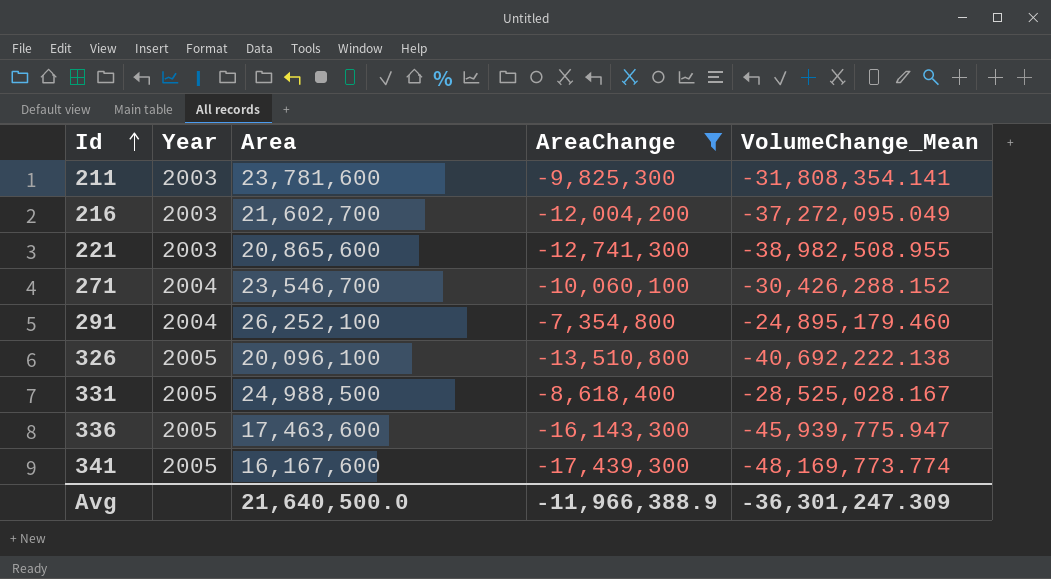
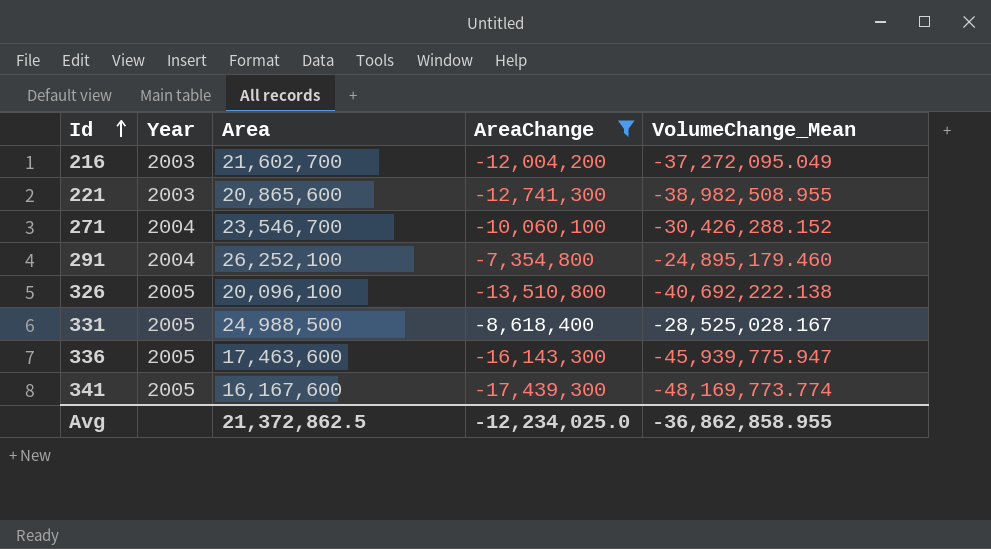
row 211: 2003 | 23,781,600 | -9,825,300 | -31,808,354.141 -> none
Avg | Area: 21,640,500.0 -> 21,372,862.5
Avg | AreaChange: -11,966,388.9 -> -12,234,025.0
Avg | VolumeChange_Mean: -36,301,247.309 -> -36,862,858.955

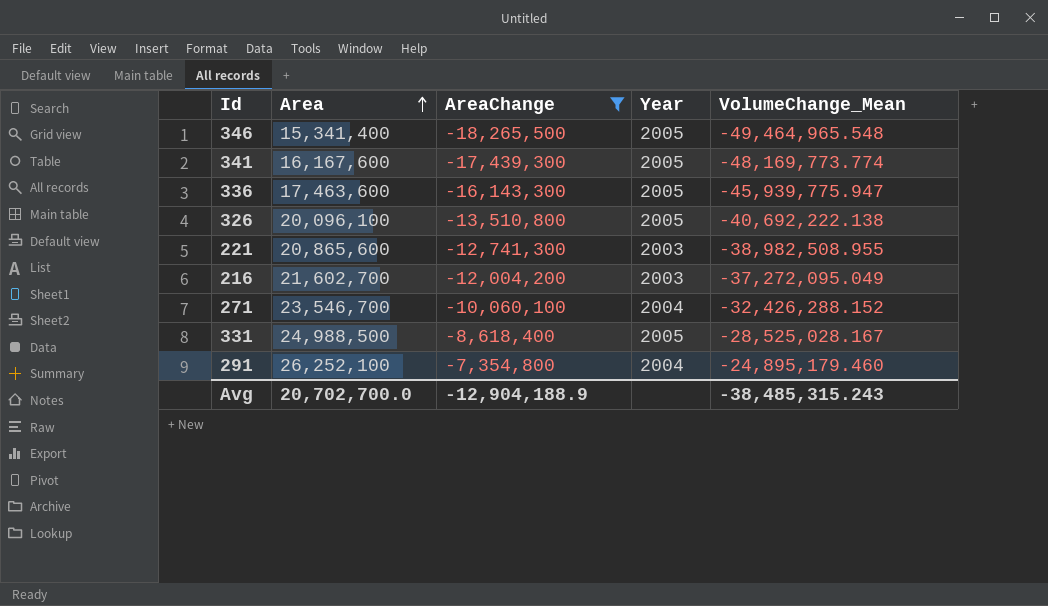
row order: Id ascending -> Area ascending
column Year | position: 2 -> 4
row 346: none -> 15,341,400 | -18,265,500 | 2005 | -49,464,965.548
271 | VolumeChange_Mean: -30,426,288.152 -> -32,426,288.152
Avg | Area: 21,372,862.5 -> 20,702,700.0
Avg | AreaChange: -12,234,025.0 -> -12,904,188.9
Avg | VolumeChange_Mean: -36,862,858.955 -> -38,485,315.243

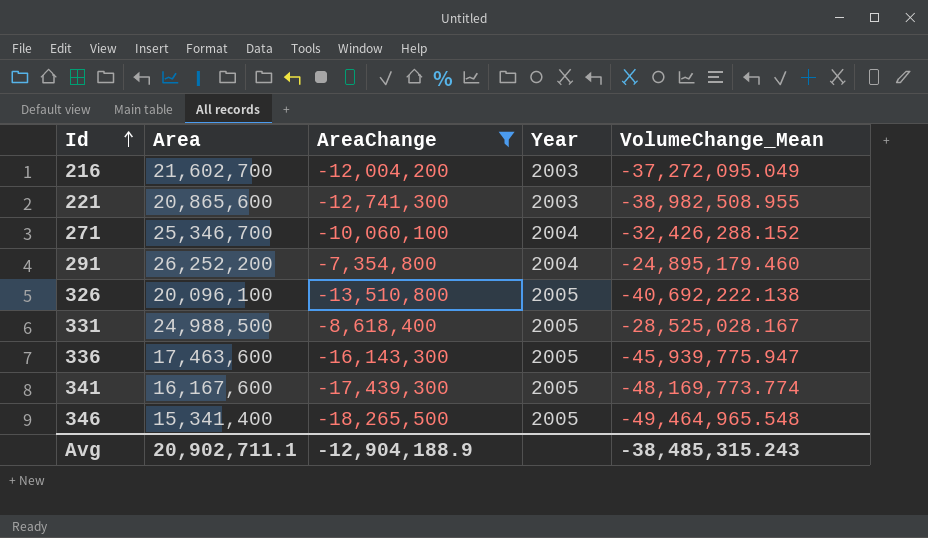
row order: Area ascending -> Id ascending
271 | Area: 23,546,700 -> 25,346,700
291 | Area: 26,252,100 -> 26,252,200
Avg | Area: 20,702,700.0 -> 20,902,711.1

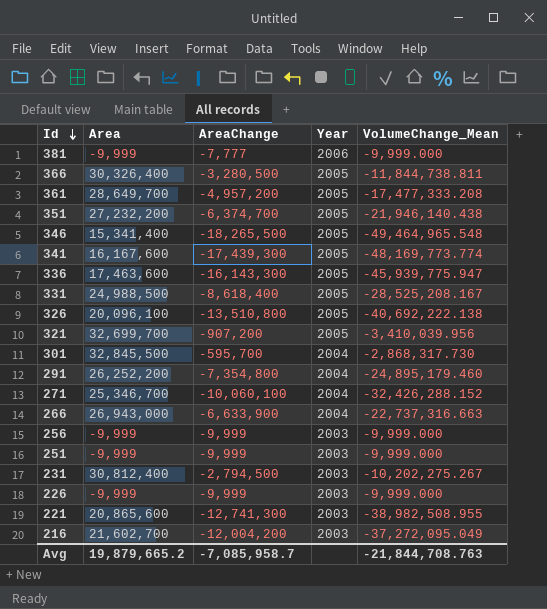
filter: AreaChange <= -7,354,800 -> none
row order: Id ascending -> Id descending
331 | VolumeChange_Mean: -28,525,028.167 -> -28,525,208.167
Avg | Area: 20,902,711.1 -> 19,879,665.2
Avg | AreaChange: -12,904,188.9 -> -7,085,958.7
Avg | VolumeChange_Mean: -38,485,315.243 -> -21,844,708.763

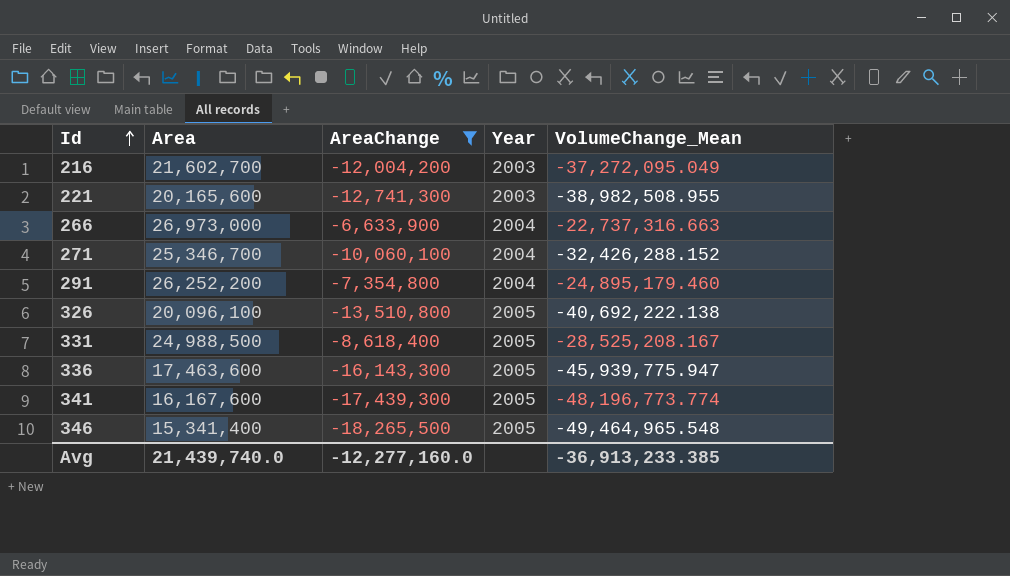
filter: none -> AreaChange <= -6,633,900
row order: Id descending -> Id ascending
221 | Area: 20,865,600 -> 20,165,600
266 | Area: 26,943,000 -> 26,973,000
341 | VolumeChange_Mean: -48,169,773.774 -> -48,196,773.774
Avg | Area: 19,879,665.2 -> 21,439,740.0
Avg | AreaChange: -7,085,958.7 -> -12,277,160.0
Avg | VolumeChange_Mean: -21,844,708.763 -> -36,913,233.385

